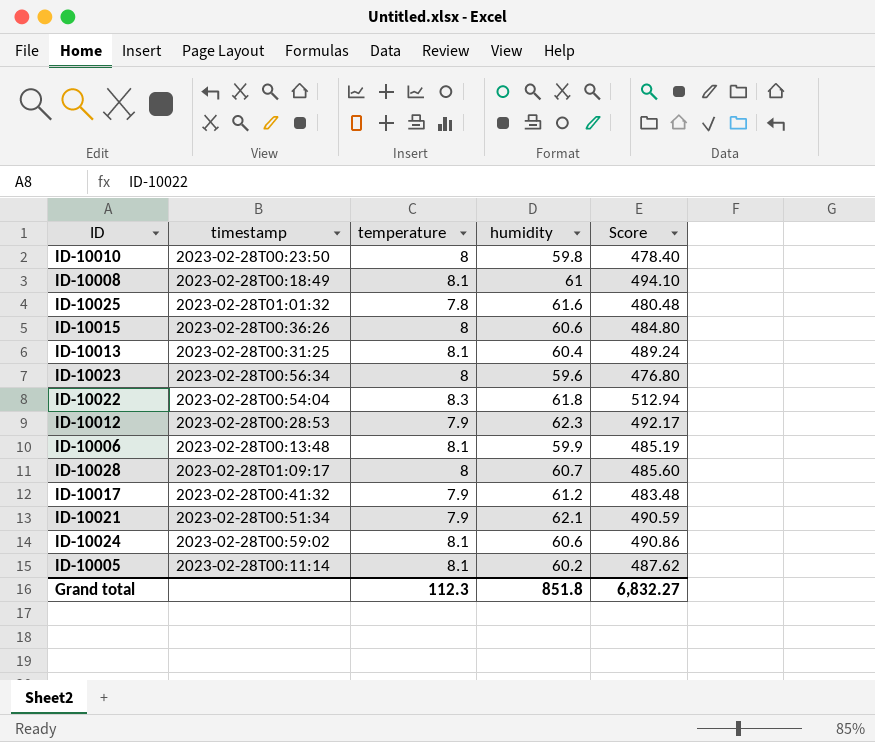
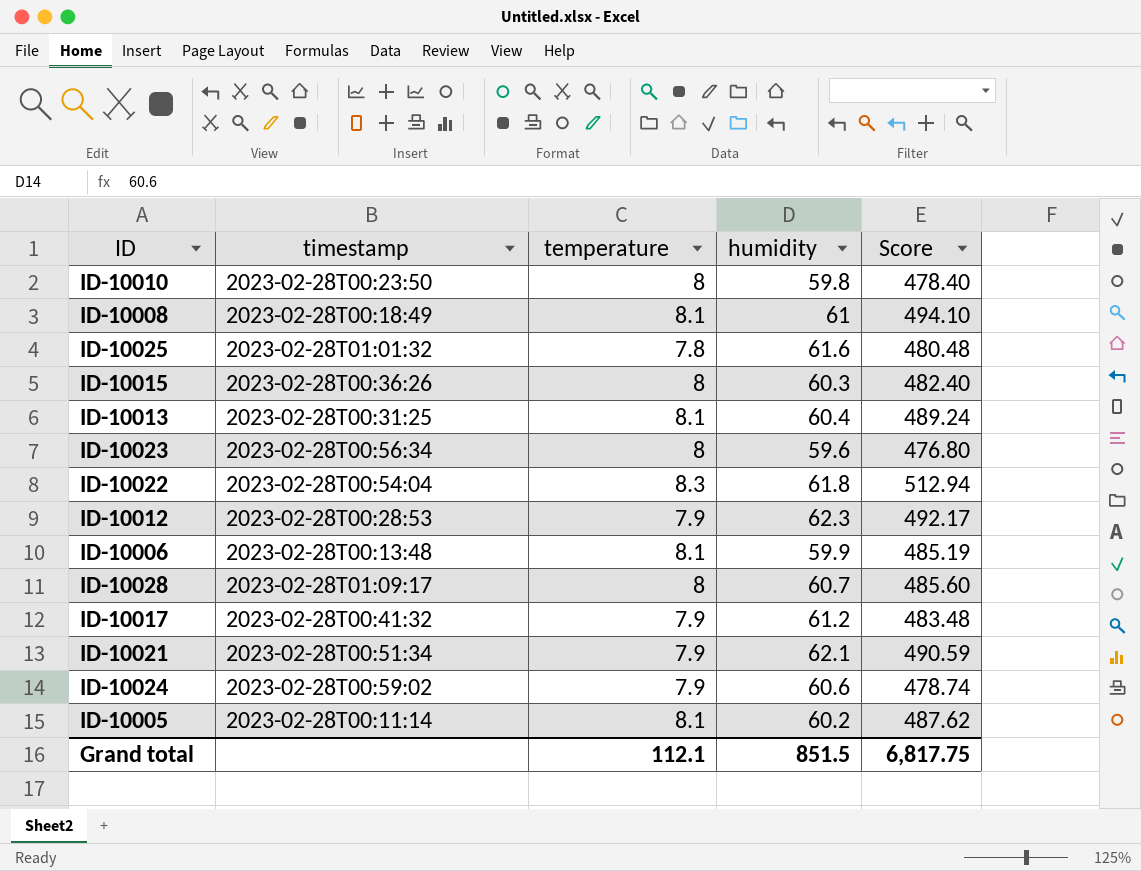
ID-10015 | humidity: 60.6 -> 60.3
ID-10015 | Score: 484.80 -> 482.40
ID-10024 | temperature: 8.1 -> 7.9
ID-10024 | Score: 490.86 -> 478.74
Grand total | temperature: 112.3 -> 112.1
Grand total | humidity: 851.8 -> 851.5
Grand total | Score: 6,832.27 -> 6,817.75

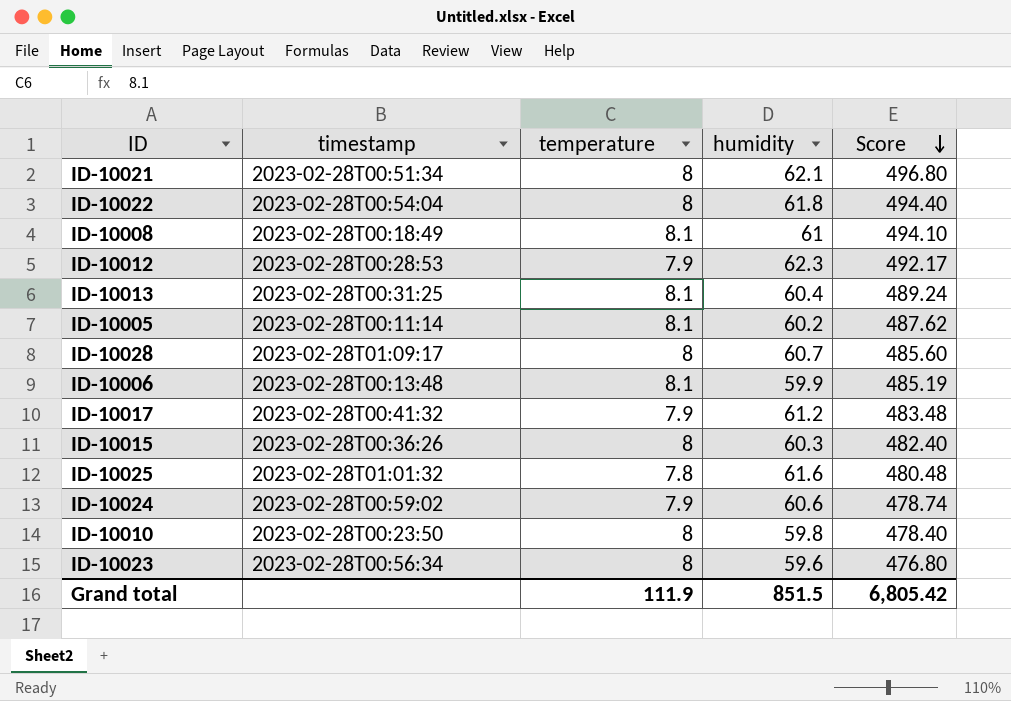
row order: none -> Score descending
ID-10021 | temperature: 7.9 -> 8
ID-10021 | Score: 490.59 -> 496.80
ID-10022 | temperature: 8.3 -> 8
ID-10022 | Score: 512.94 -> 494.40
Grand total | temperature: 112.1 -> 111.9
Grand total | Score: 6,817.75 -> 6,805.42

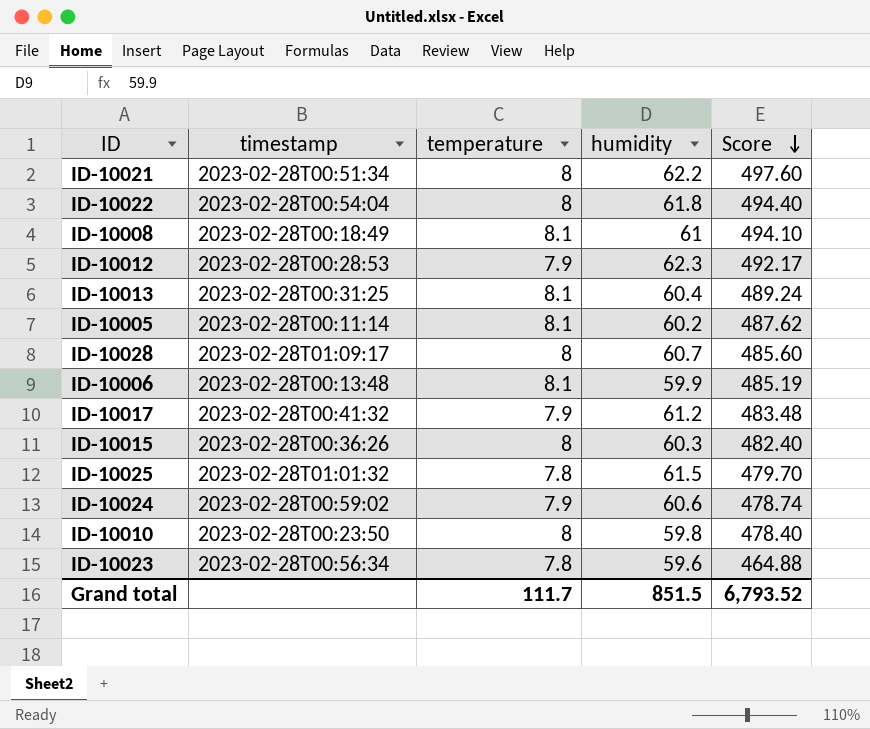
ID-10021 | humidity: 62.1 -> 62.2
ID-10021 | Score: 496.80 -> 497.60
ID-10025 | humidity: 61.6 -> 61.5
ID-10025 | Score: 480.48 -> 479.70
ID-10023 | temperature: 8 -> 7.8
ID-10023 | Score: 476.80 -> 464.88
Grand total | temperature: 111.9 -> 111.7
Grand total | Score: 6,805.42 -> 6,793.52

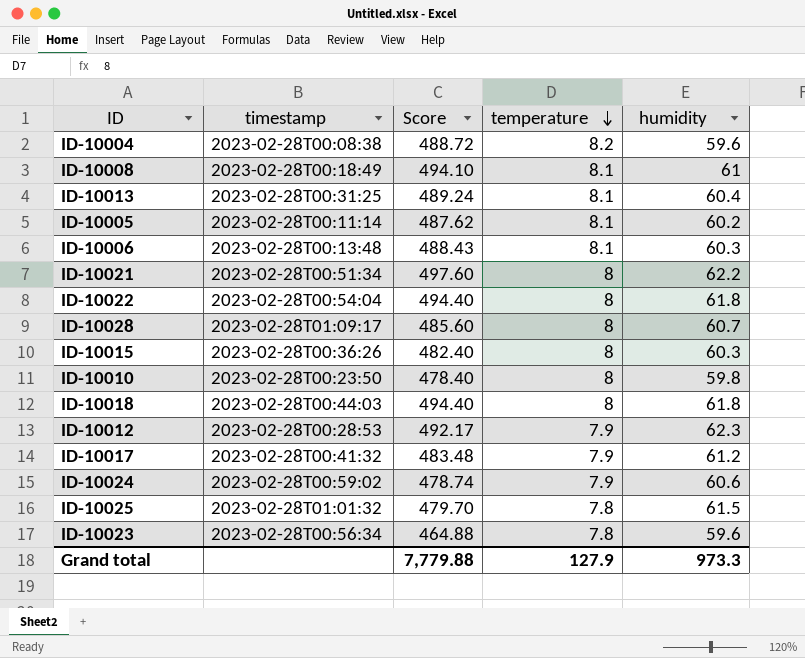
row order: Score descending -> temperature descending
column Score | position: 5 -> 3
row ID-10004: none -> 2023-02-28T00:08:38 | 488.72 | 8.2 | 59.6
ID-10006 | Score: 485.19 -> 488.43
ID-10006 | humidity: 59.9 -> 60.3
row ID-10018: none -> 2023-02-28T00:44:03 | 494.40 | 8 | 61.8
Grand total | Score: 6,793.52 -> 7,779.88
Grand total | temperature: 111.7 -> 127.9
Grand total | humidity: 851.5 -> 973.3

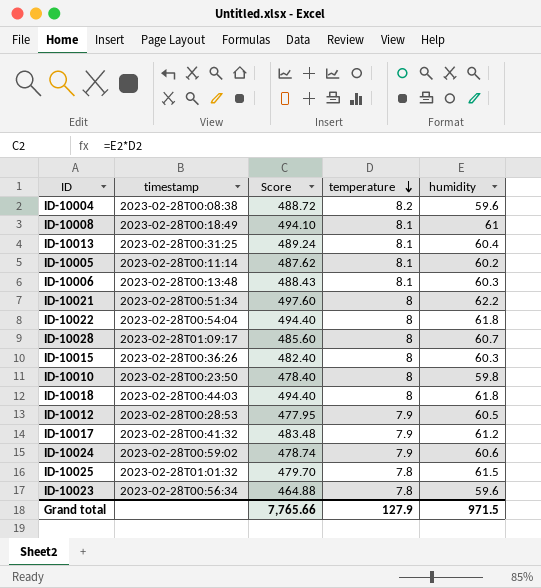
ID-10012 | Score: 492.17 -> 477.95
ID-10012 | humidity: 62.3 -> 60.5
Grand total | Score: 7,779.88 -> 7,765.66
Grand total | humidity: 973.3 -> 971.5

